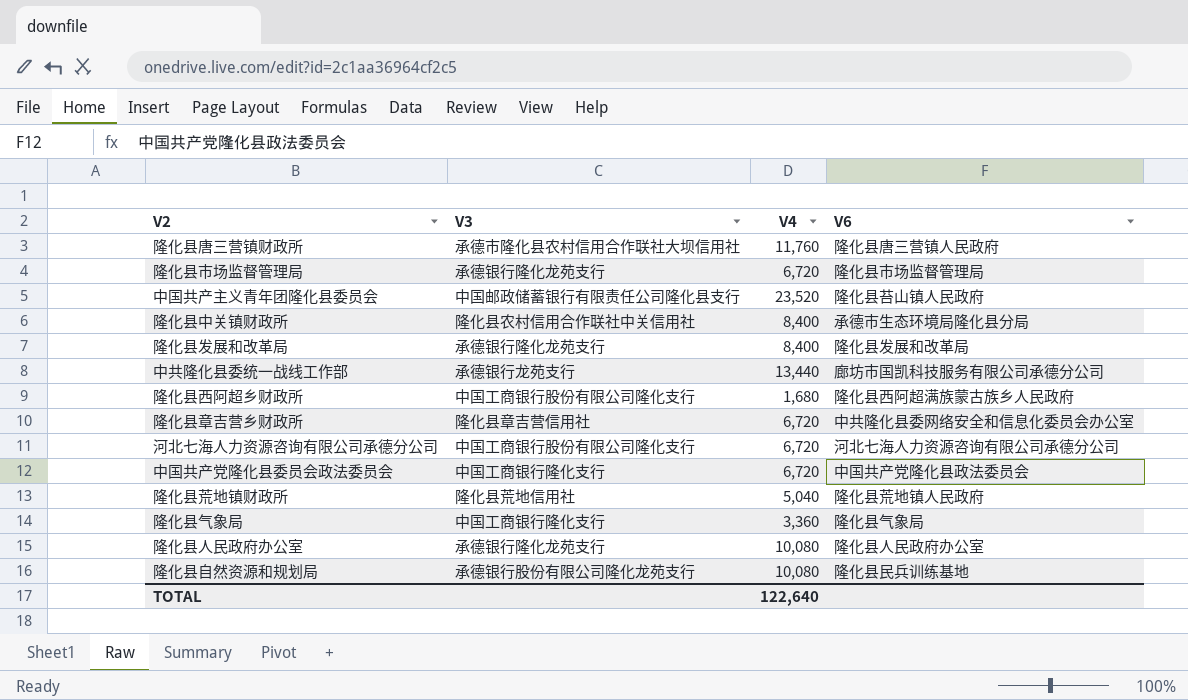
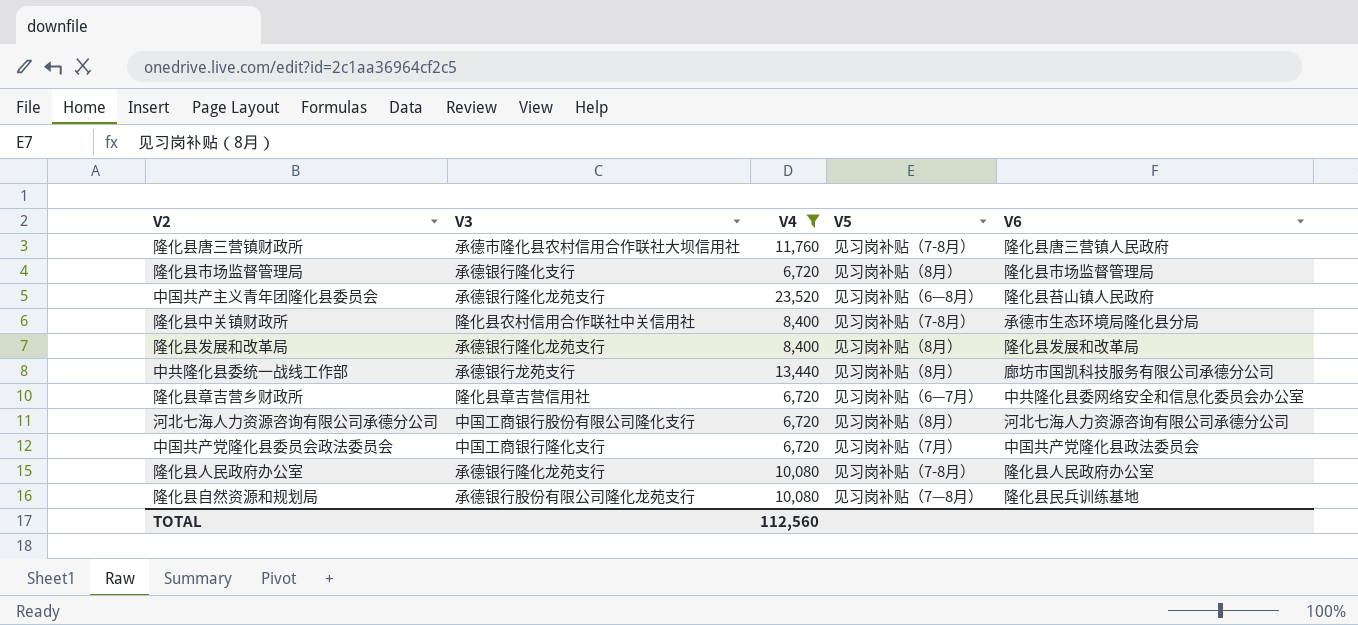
filter: none -> V4 >= 6,720
column V5 | position: none -> 4
隆化县市场监督管理局 | V3: 承德银行隆化龙苑支行 -> 承德银行隆化支行
中国共产主义青年团隆化县委员会 | V3: 中国邮政储蓄银行有限责任公司隆化县支行 -> 承德银行隆化龙苑支行
TOTAL | V4: 122,640 -> 112,560

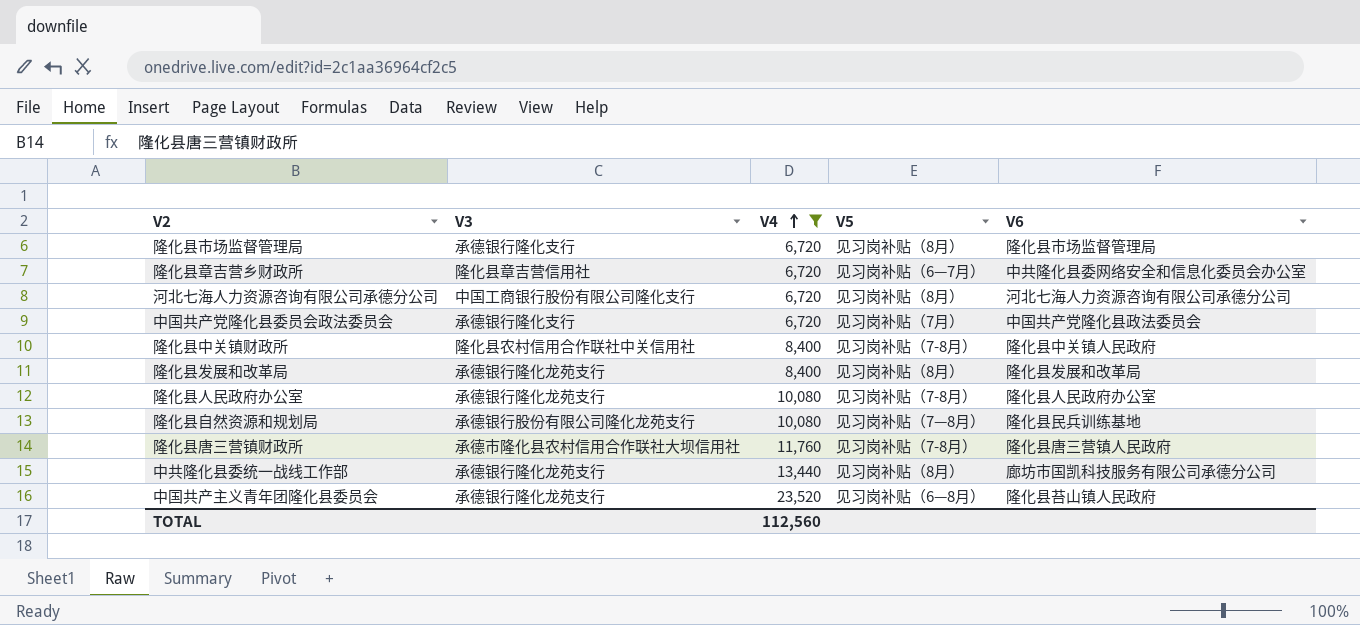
row order: none -> V4 ascending
中国共产党隆化县委员会政法委员会 | V3: 中国工商银行隆化支行 -> 承德银行隆化支行
隆化县中关镇财政所 | V6: 承德市生态环境局隆化县分局 -> 隆化县中关镇人民政府
中共隆化县委统一战线工作部 | V3: 承德银行龙苑支行 -> 承德银行隆化龙苑支行

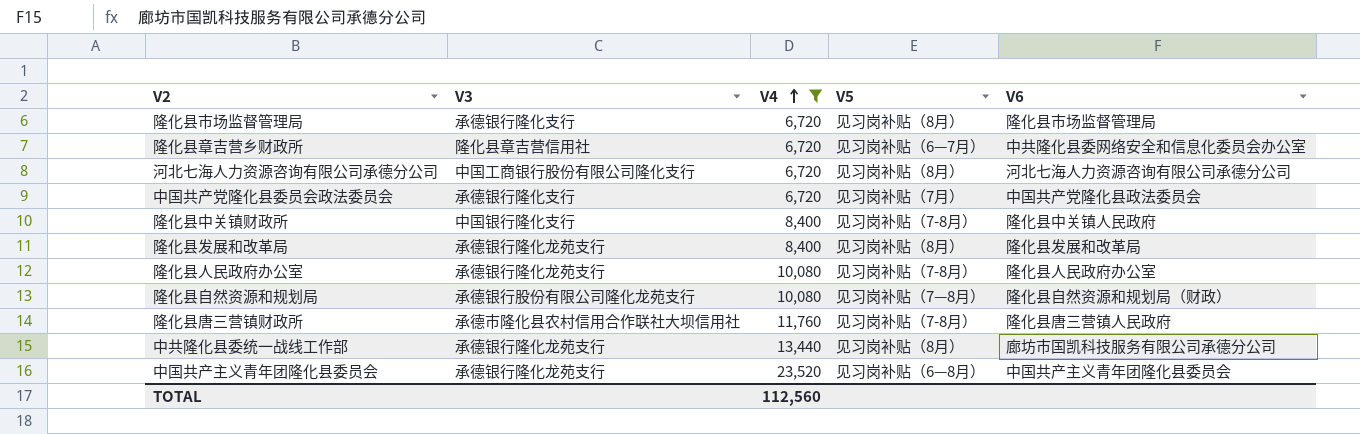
隆化县中关镇财政所 | V3: 隆化县农村信用合作联社中关信用社 -> 中国银行隆化支行
隆化县自然资源和规划局 | V6: 隆化县民兵训练基地 -> 隆化县自然资源和规划局（财政）
中国共产主义青年团隆化县委员会 | V6: 隆化县苔山镇人民政府 -> 中国共产主义青年团隆化县委员会

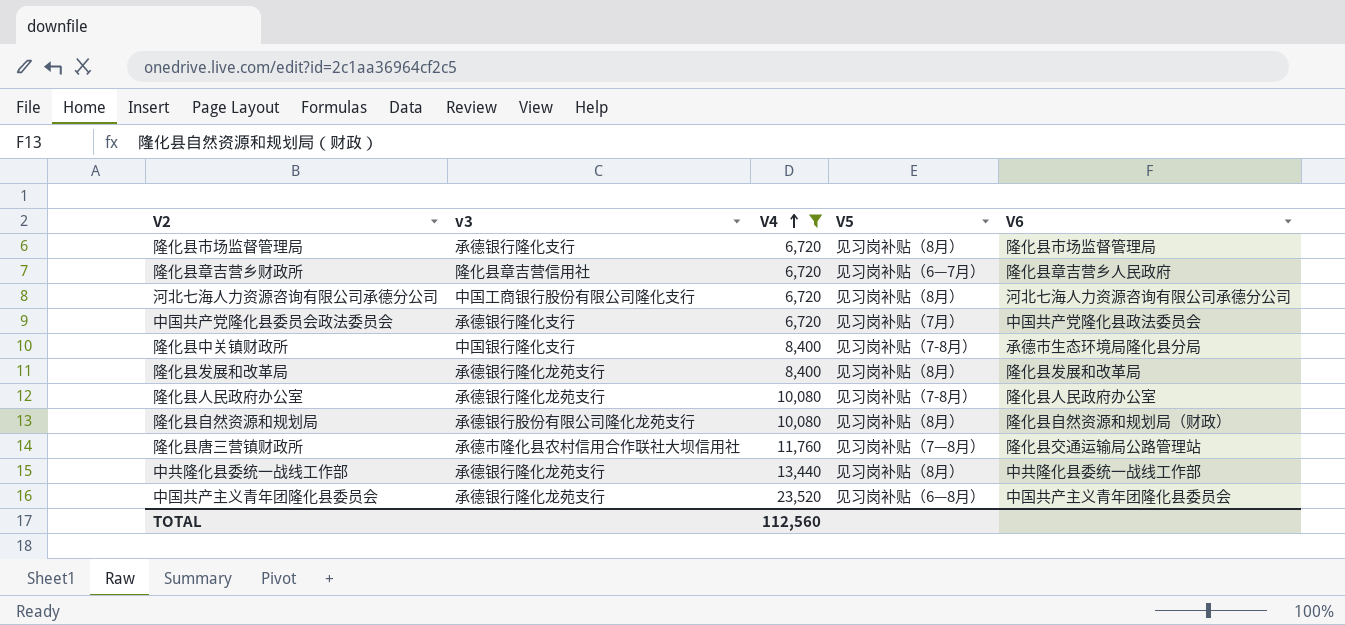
column name: V3 -> v3
隆化县章吉营乡财政所 | V6: 中共隆化县委网络安全和信息化委员会办公室 -> 隆化县章吉营乡人民政府
隆化县中关镇财政所 | V6: 隆化县中关镇人民政府 -> 承德市生态环境局隆化县分局
隆化县自然资源和规划局 | V5: 见习岗补贴（7—8月） -> 见习岗补贴（8月）
隆化县唐三营镇财政所 | V5: 见习岗补贴（7-8月） -> 见习岗补贴（7—8月）
隆化县唐三营镇财政所 | V6: 隆化县唐三营镇人民政府 -> 隆化县交通运输局公路管理站
中共隆化县委统一战线工作部 | V6: 廊坊市国凯科技服务有限公司承德分公司 -> 中共隆化县委统一战线工作部

